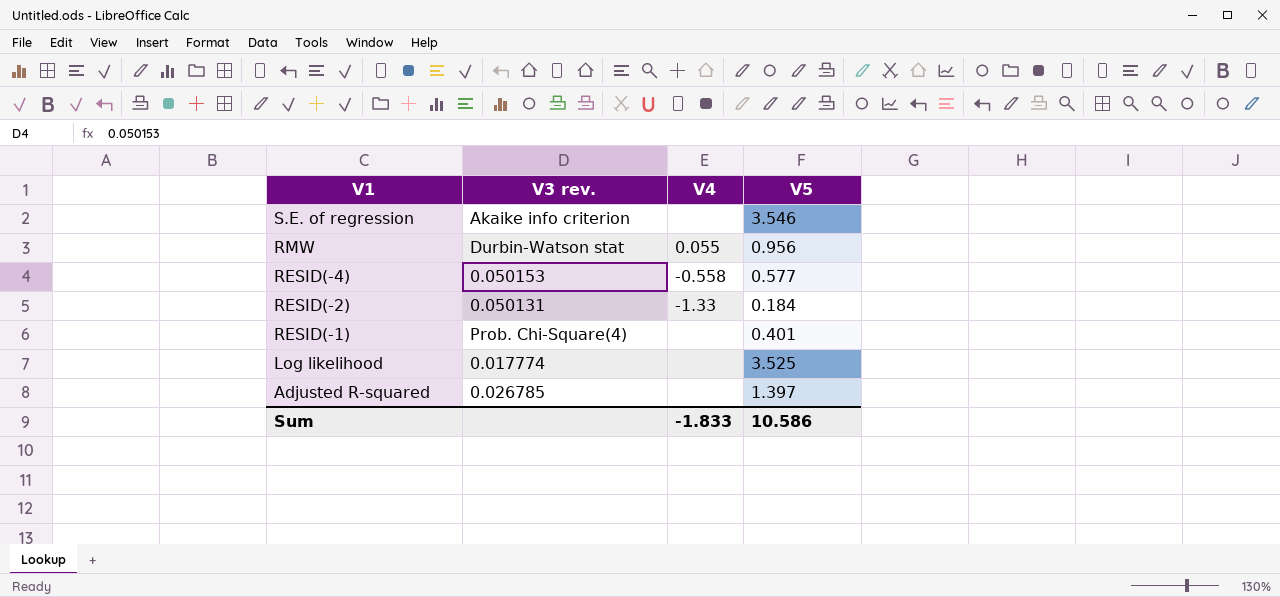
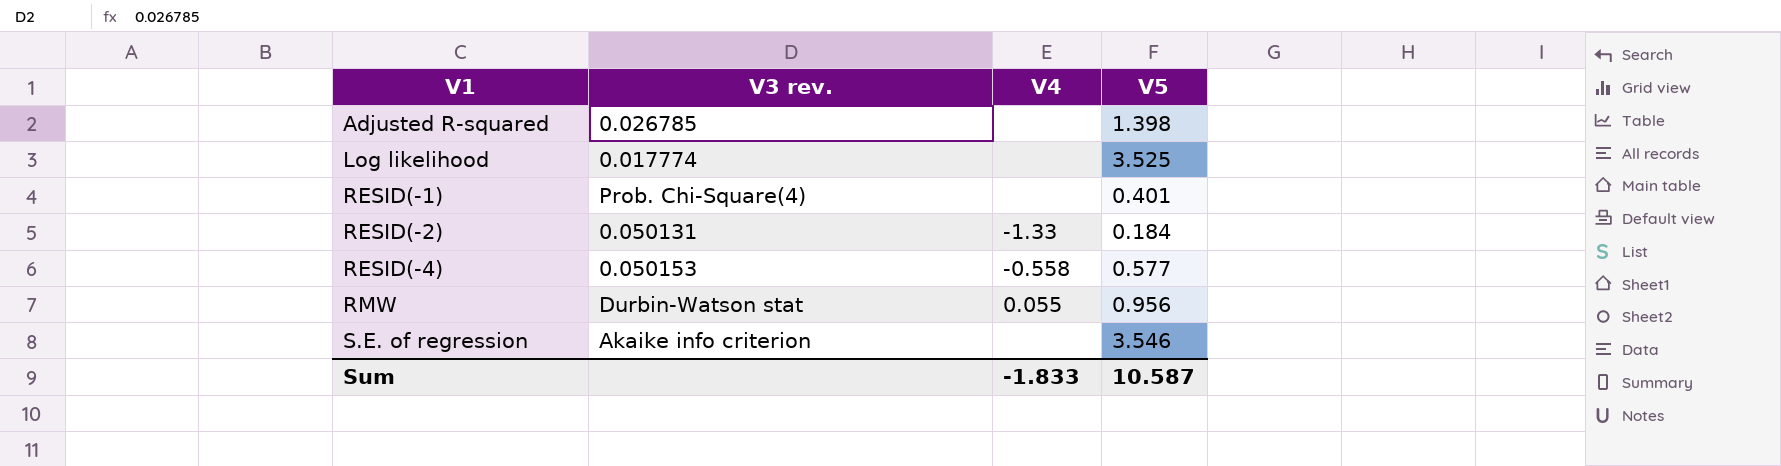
row order: V1 descending -> V1 ascending
Adjusted R-squared | V5: 1.397 -> 1.398
Sum | V5: 10.586 -> 10.587

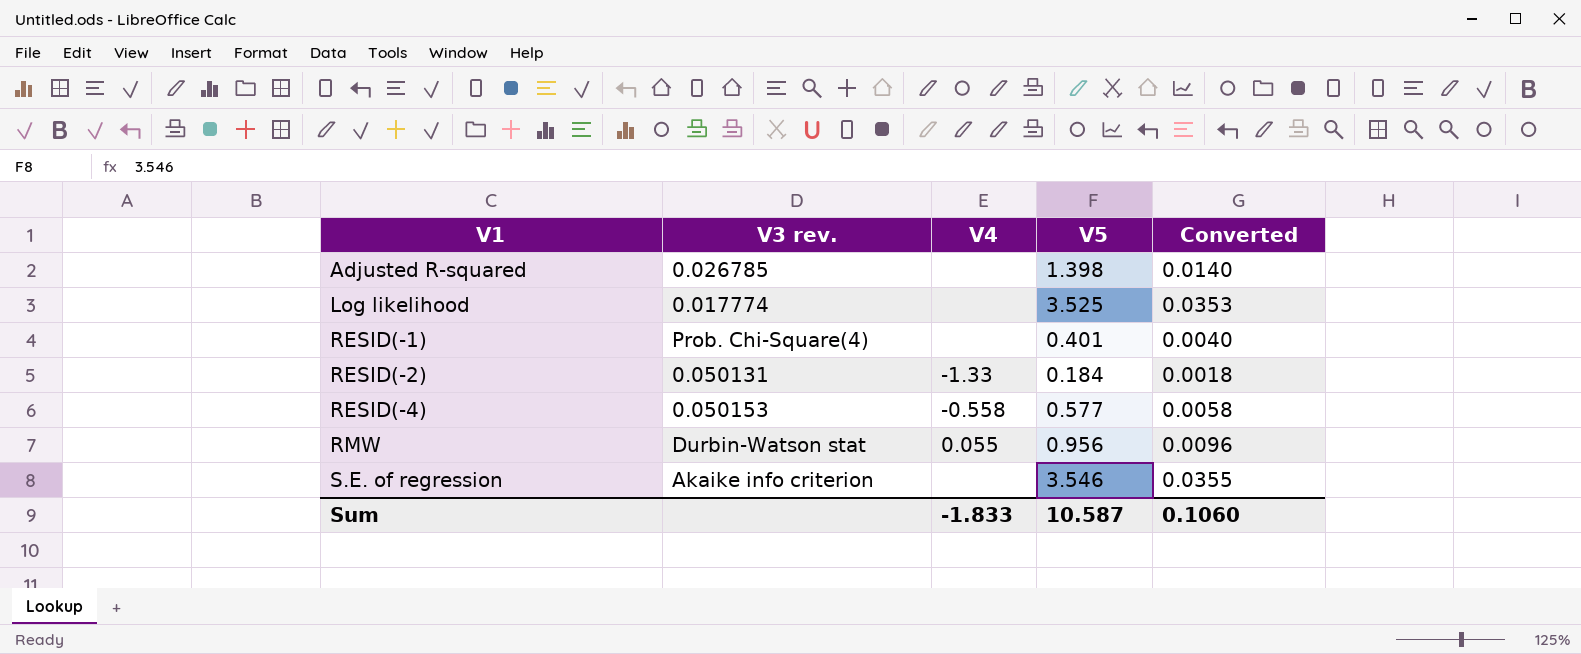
column Converted | formula: none -> [V5] * 0.01

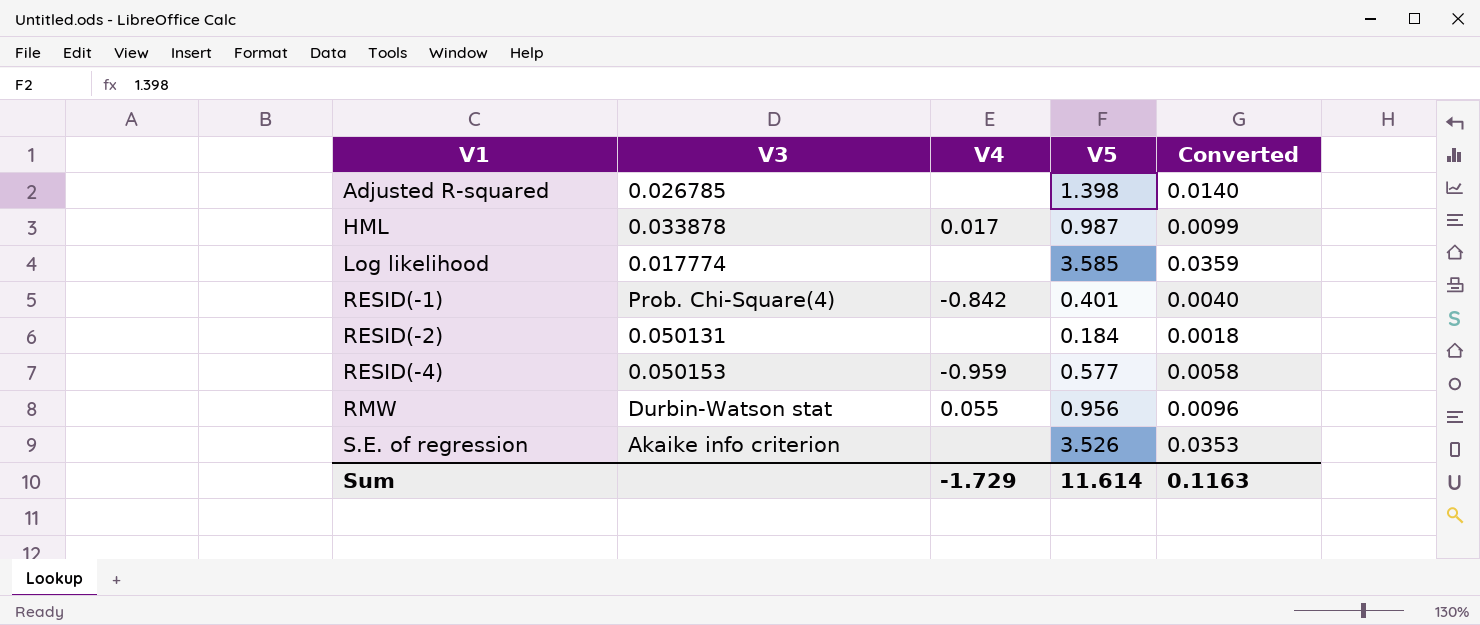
column name: V3 rev. -> V3
row HML: none -> 0.033878 | 0.017 | 0.987 | 0.0099
Log likelihood | V5: 3.525 -> 3.585
Log likelihood | Converted: 0.0353 -> 0.0359
RESID(-1) | V4: none -> -0.842
RESID(-2) | V4: -1.33 -> none
RESID(-4) | V4: -0.558 -> -0.959
S.E. of regression | V5: 3.546 -> 3.526
S.E. of regression | Converted: 0.0355 -> 0.0353
Sum | V4: -1.833 -> -1.729
Sum | V5: 10.587 -> 11.614
Sum | Converted: 0.1060 -> 0.1163

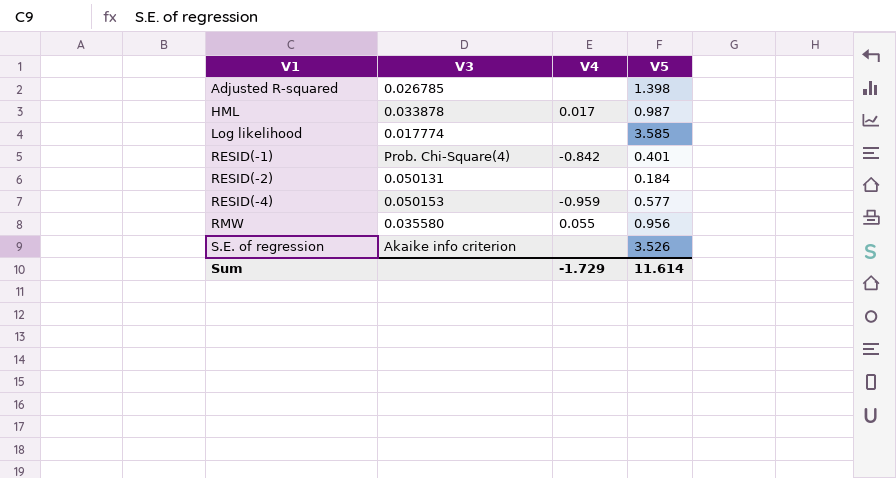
column Converted | formula: [V5] * 0.01 -> none
RMW | V3: Durbin-Watson stat -> 0.035580

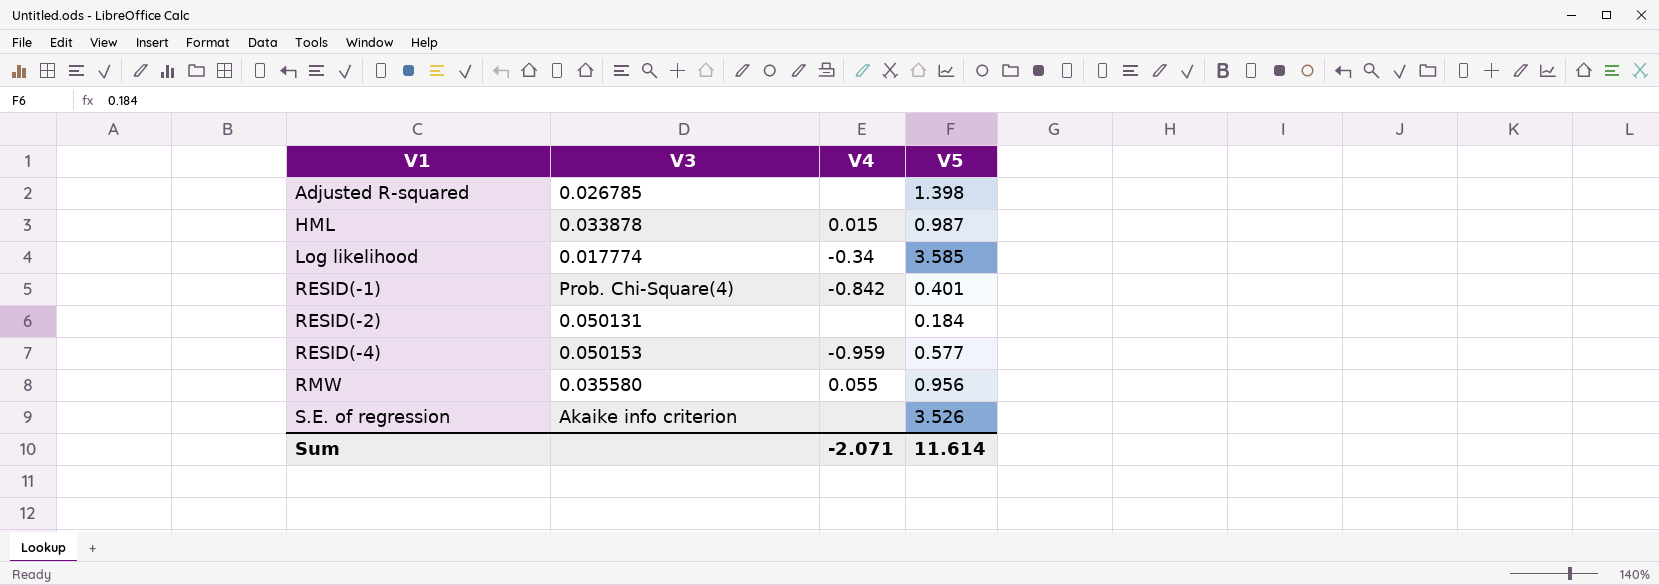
HML | V4: 0.017 -> 0.015
Log likelihood | V4: none -> -0.34
Sum | V4: -1.729 -> -2.071

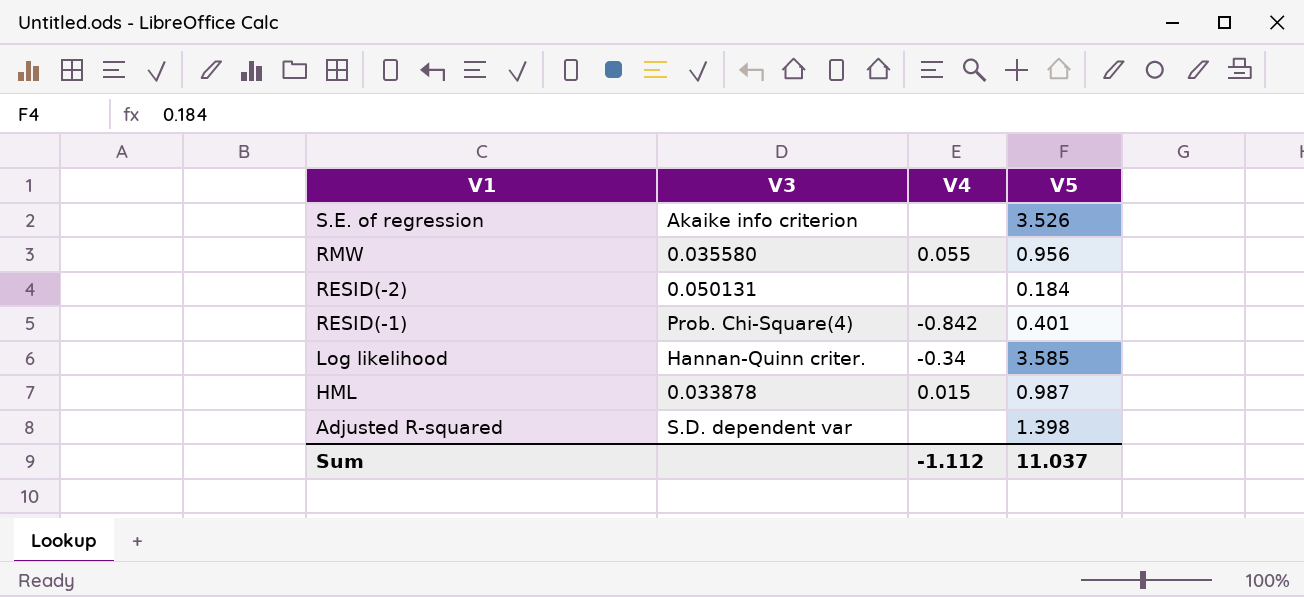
row order: V1 ascending -> V1 descending
row RESID(-4): 0.050153 | -0.959 | 0.577 -> none
Log likelihood | V3: 0.017774 -> Hannan-Quinn criter.
Adjusted R-squared | V3: 0.026785 -> S.D. dependent var
Sum | V4: -2.071 -> -1.112
Sum | V5: 11.614 -> 11.037

